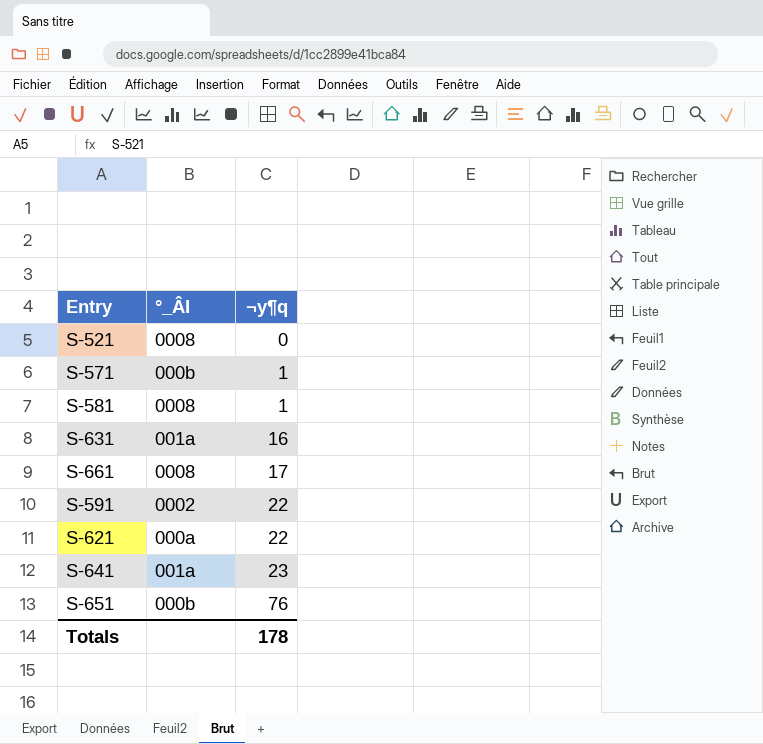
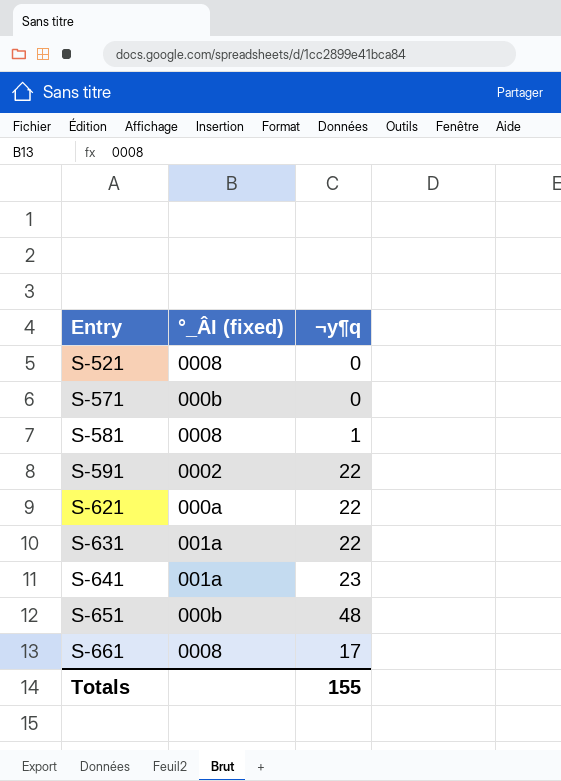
row order: ¬y¶q ascending -> Entry ascending
column name: °_ÂI -> °_ÂI (fixed)
S-571 | ¬y¶q: 1 -> 0
S-631 | ¬y¶q: 16 -> 22
S-651 | ¬y¶q: 76 -> 48
Totals | ¬y¶q: 178 -> 155

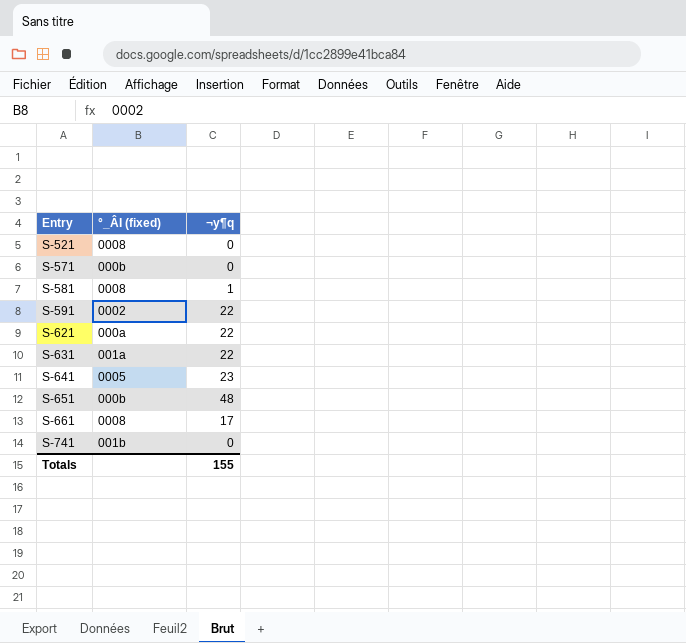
S-641 | °_ÂI (fixed): 001a -> 0005
row S-741: none -> 001b | 0

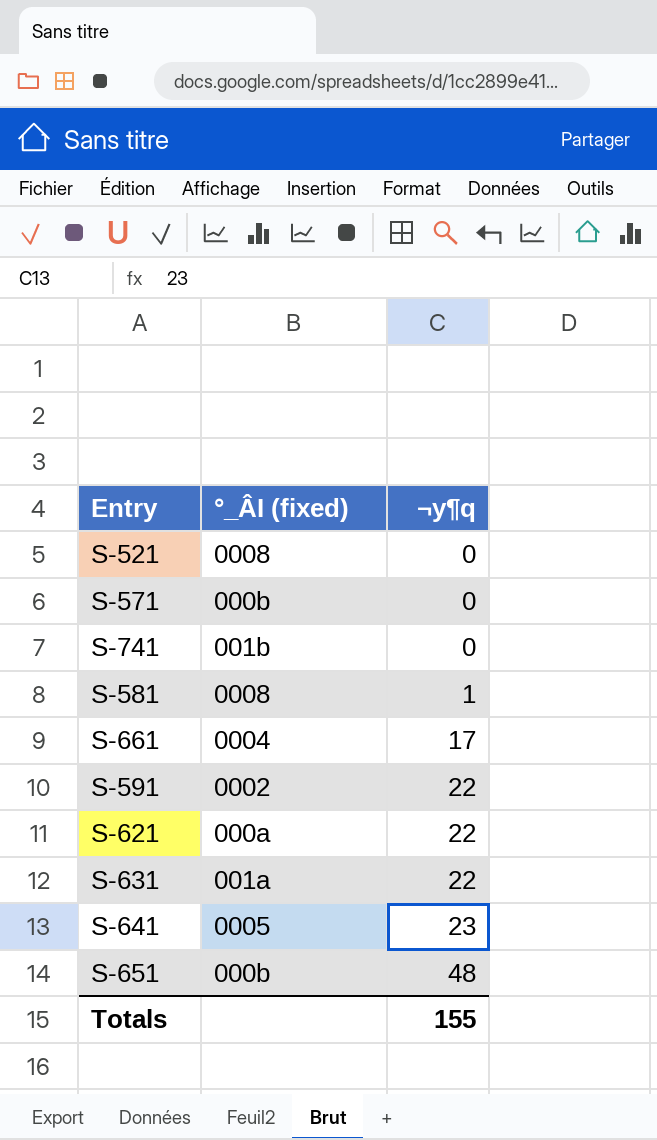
row order: Entry ascending -> ¬y¶q ascending
S-661 | °_ÂI (fixed): 0008 -> 0004

